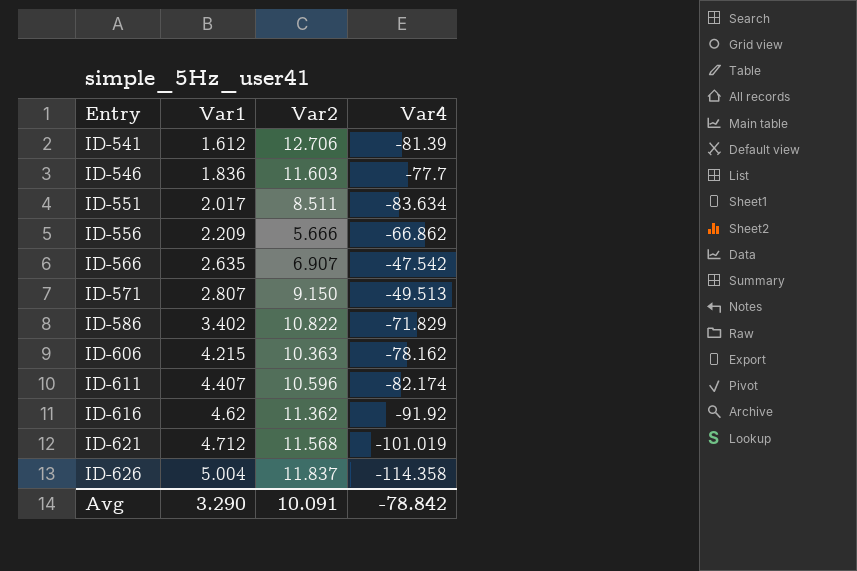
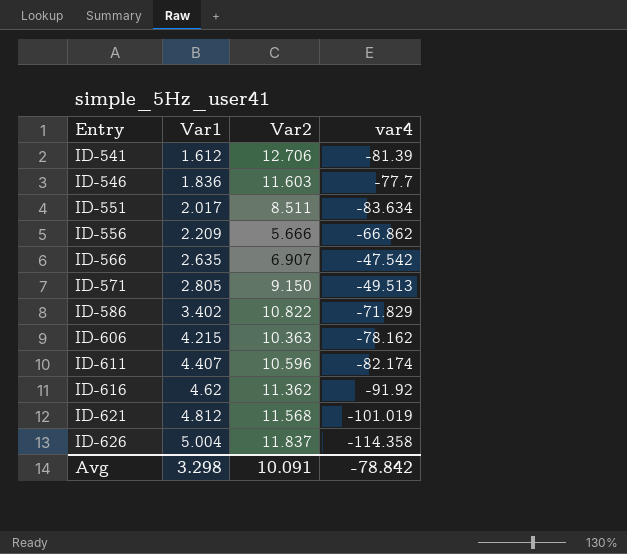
column name: Var4 -> var4
ID-571 | Var1: 2.807 -> 2.805
ID-621 | Var1: 4.712 -> 4.812
Avg | Var1: 3.290 -> 3.298

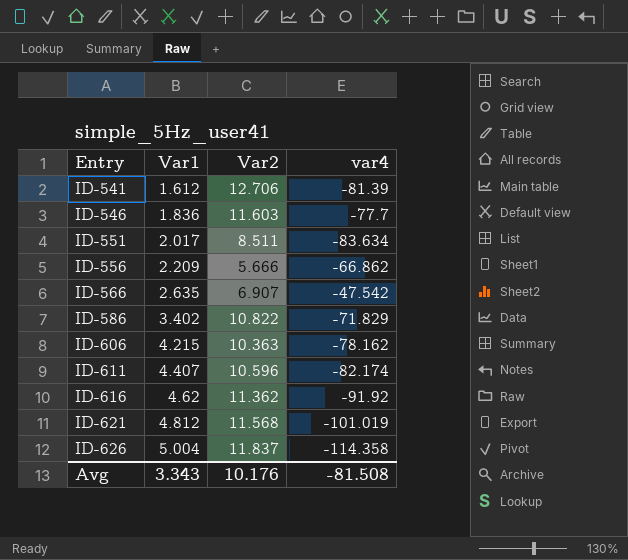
row ID-571: 2.805 | 9.150 | -49.513 -> none
Avg | Var1: 3.298 -> 3.343
Avg | Var2: 10.091 -> 10.176
Avg | var4: -78.842 -> -81.508

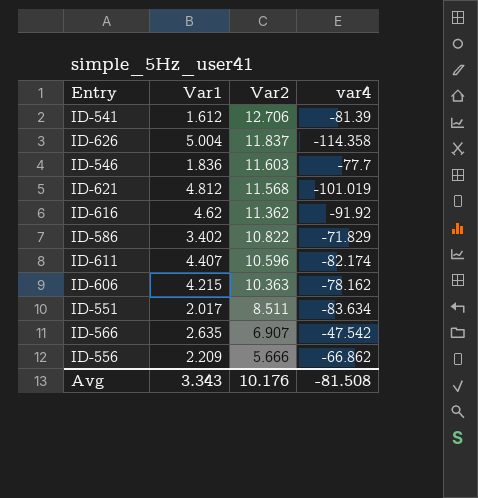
row order: Entry ascending -> Var2 descending

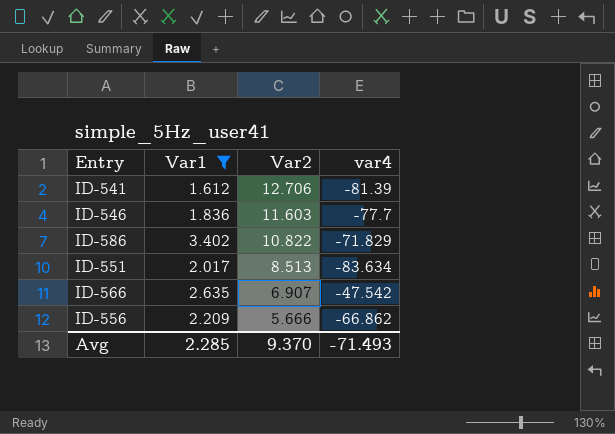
filter: none -> Var1 <= 3.402
ID-551 | Var2: 8.511 -> 8.513
Avg | Var1: 3.343 -> 2.285
Avg | Var2: 10.176 -> 9.370
Avg | var4: -81.508 -> -71.493

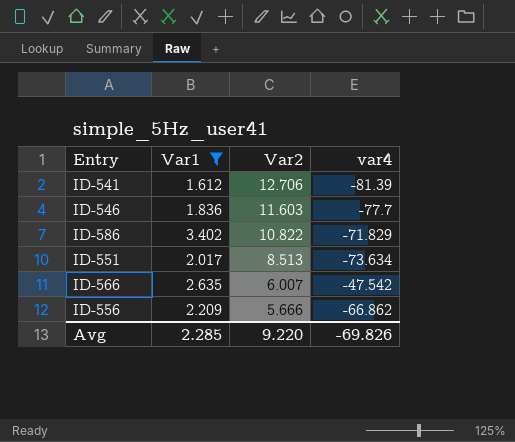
ID-551 | var4: -83.634 -> -73.634
ID-566 | Var2: 6.907 -> 6.007
Avg | Var2: 9.370 -> 9.220
Avg | var4: -71.493 -> -69.826

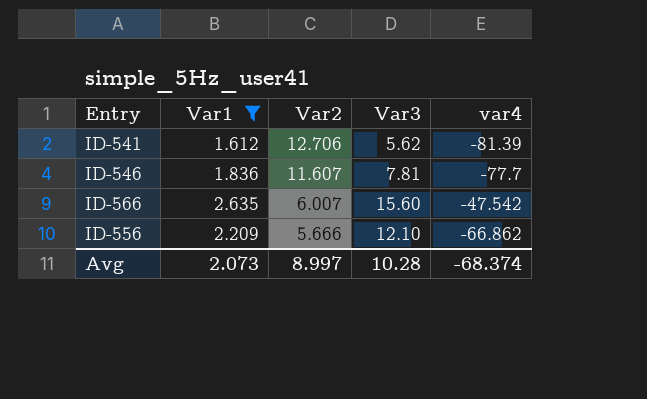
column Var3 | position: none -> 4
row ID-586: 3.402 | 10.822 | -71.829 -> none
row ID-551: 2.017 | 8.513 | -73.634 -> none
ID-546 | Var2: 11.603 -> 11.607
Avg | Var1: 2.285 -> 2.073
Avg | Var2: 9.220 -> 8.997
Avg | var4: -69.826 -> -68.374

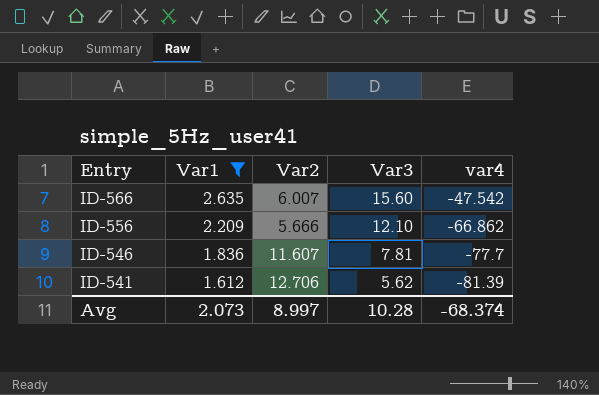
row order: Var2 descending -> Entry descending

